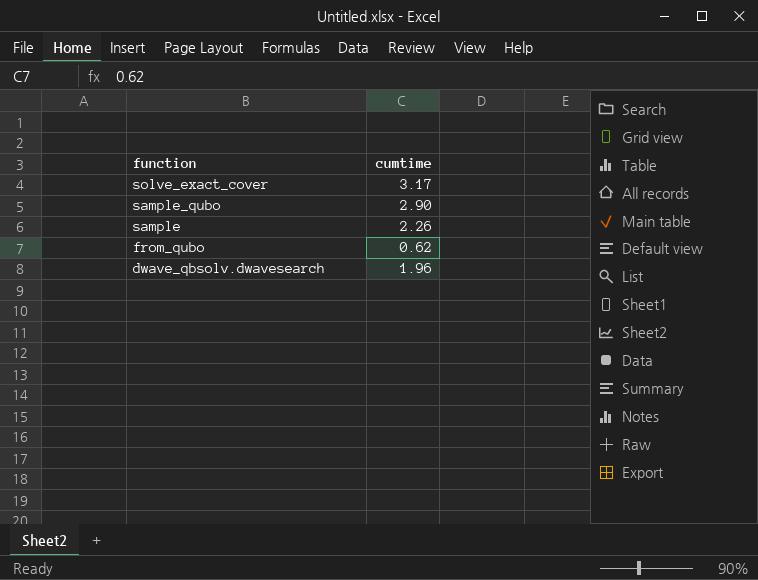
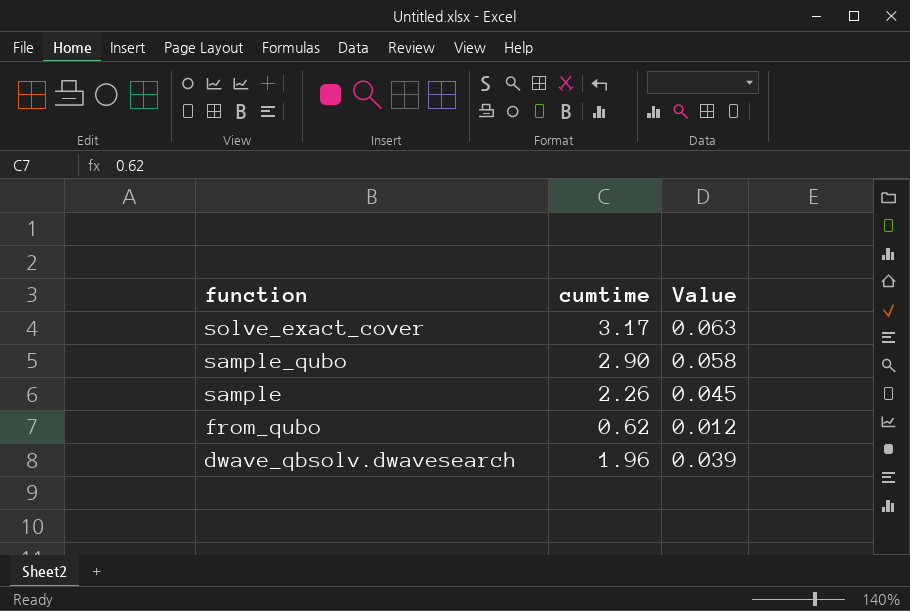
column Value | formula: none -> [cumtime] * 0.02

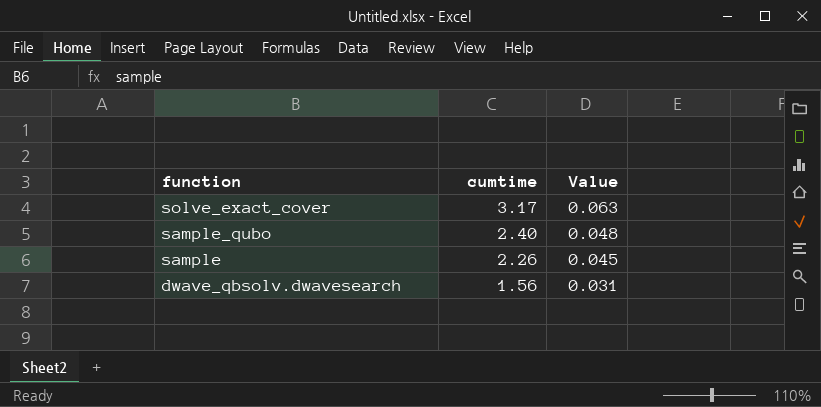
row from_qubo: 0.62 | 0.012 -> none
sample_qubo | cumtime: 2.90 -> 2.40
sample_qubo | Value: 0.058 -> 0.048
dwave_qbsolv.dwavesearch | cumtime: 1.96 -> 1.56
dwave_qbsolv.dwavesearch | Value: 0.039 -> 0.031

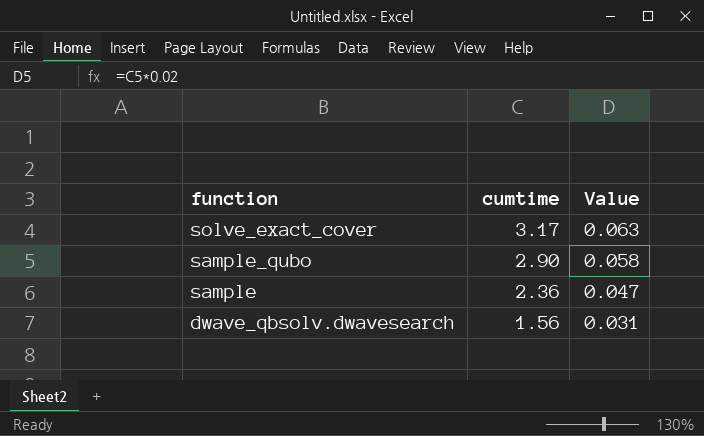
sample_qubo | cumtime: 2.40 -> 2.90
sample_qubo | Value: 0.048 -> 0.058
sample | cumtime: 2.26 -> 2.36
sample | Value: 0.045 -> 0.047

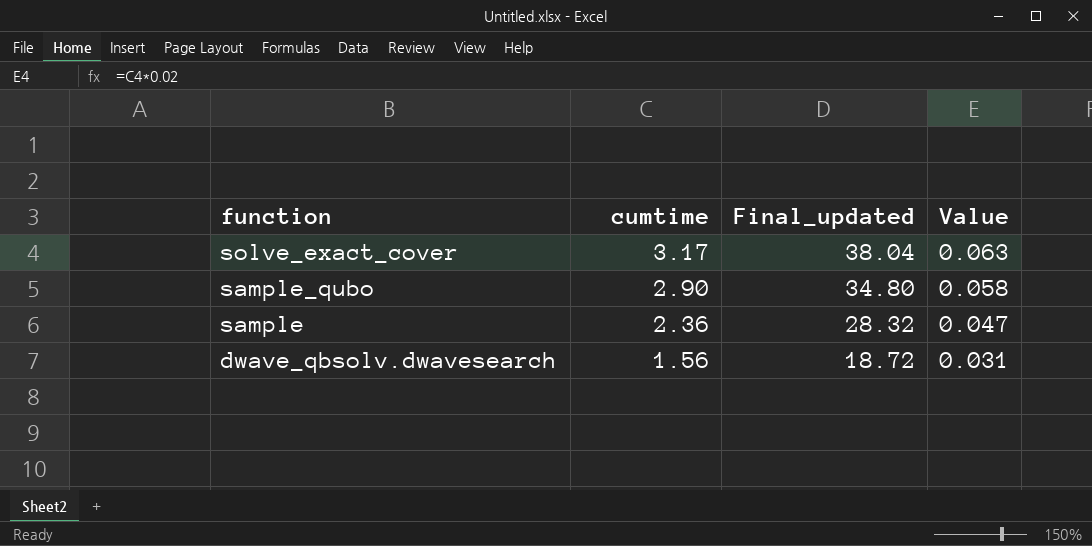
column Final_updated | formula: none -> [cumtime] * 12

